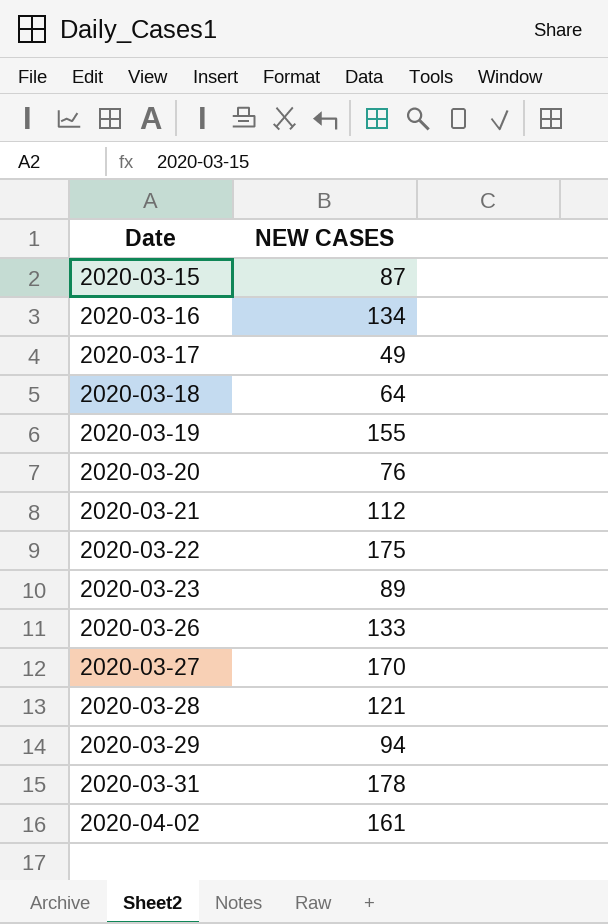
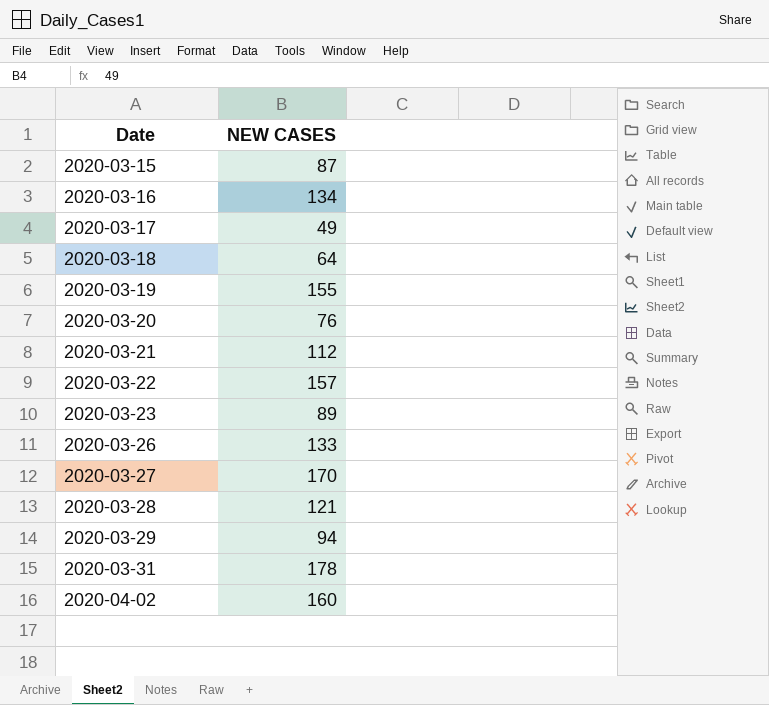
2020-03-22 | NEW CASES: 175 -> 157
2020-04-02 | NEW CASES: 161 -> 160

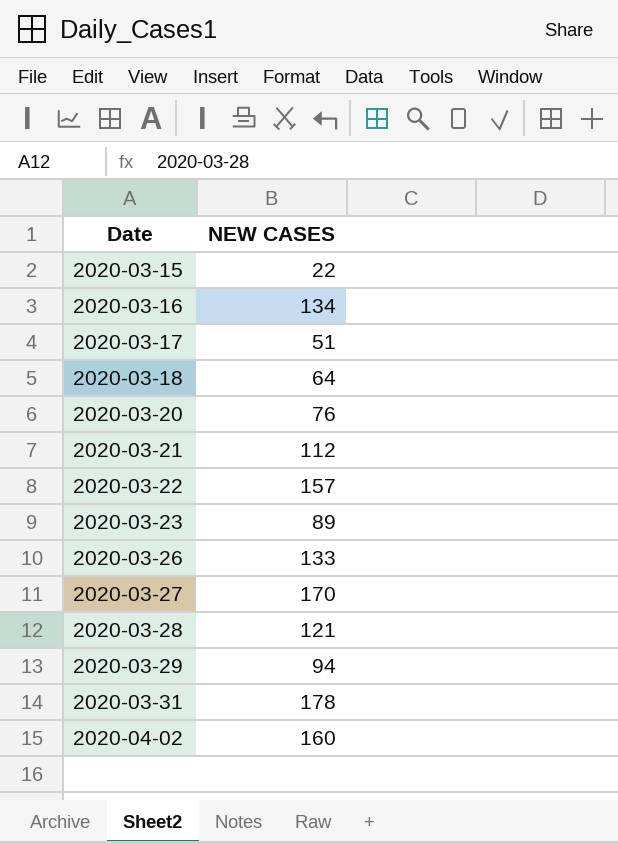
row 2020-03-19: 155 -> none
2020-03-15 | NEW CASES: 87 -> 22
2020-03-17 | NEW CASES: 49 -> 51

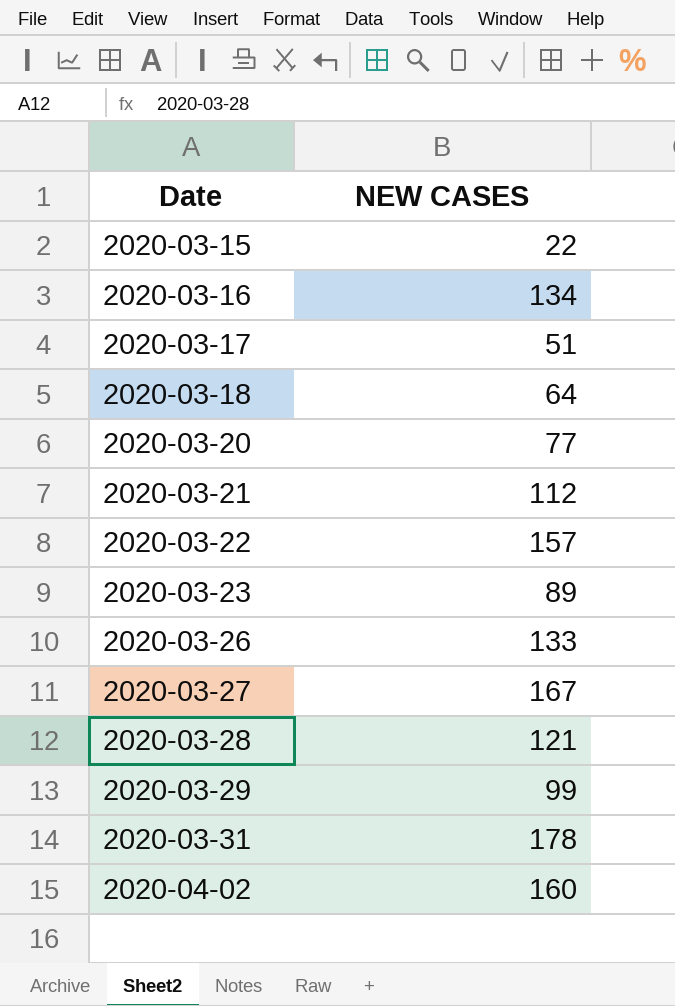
2020-03-20 | NEW CASES: 76 -> 77
2020-03-27 | NEW CASES: 170 -> 167
2020-03-29 | NEW CASES: 94 -> 99

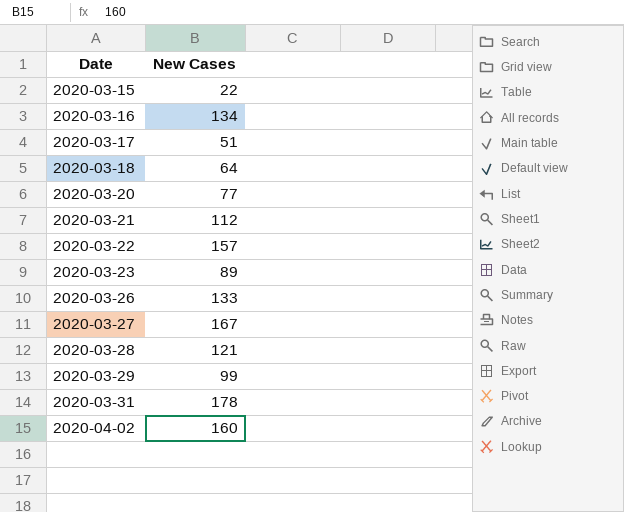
column name: NEW CASES -> New Cases

